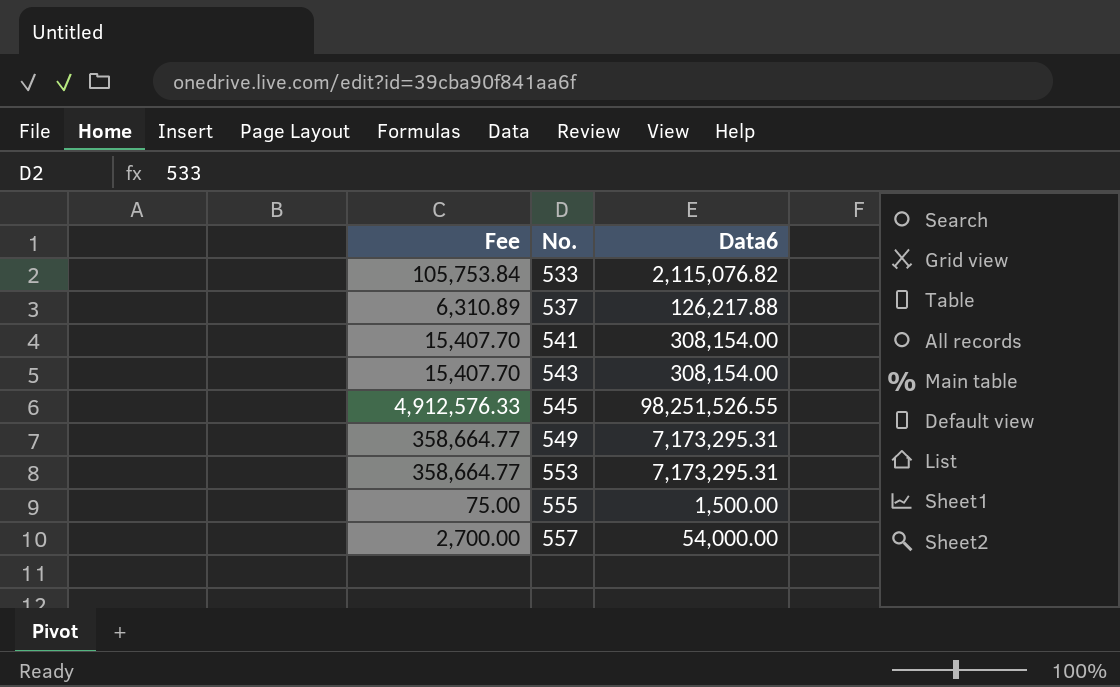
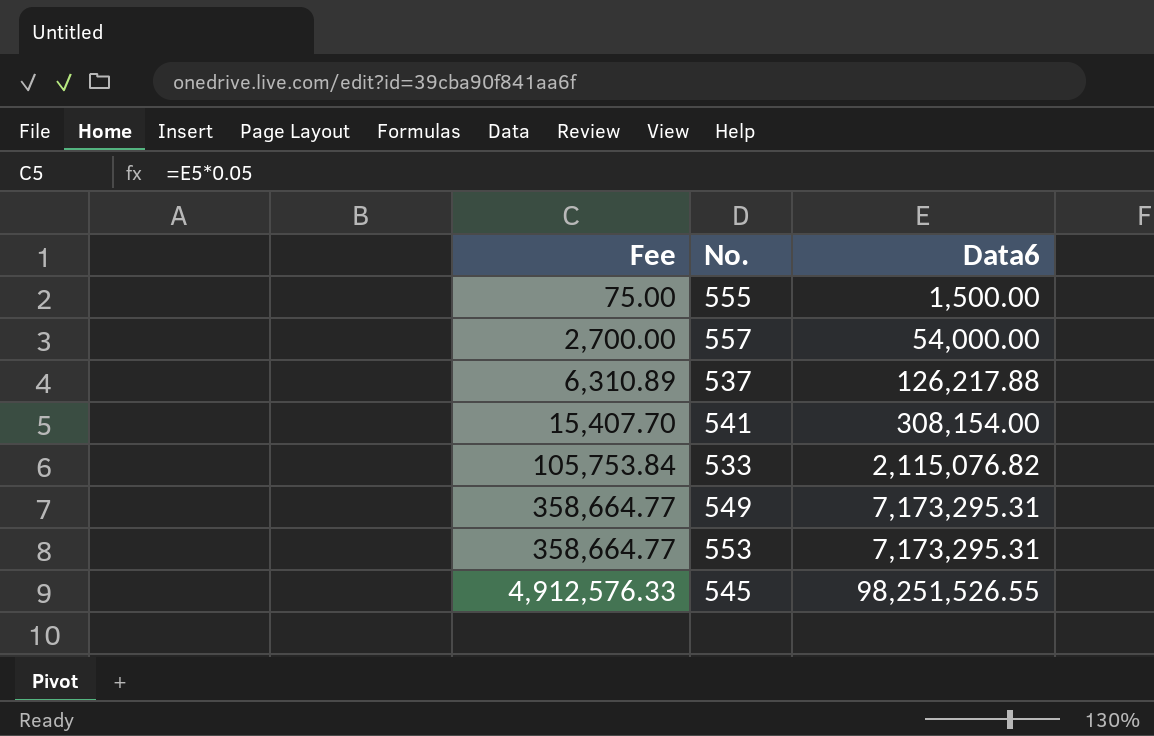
row order: No. ascending -> Fee ascending
row 543: 15,407.70 | 308,154.00 -> none

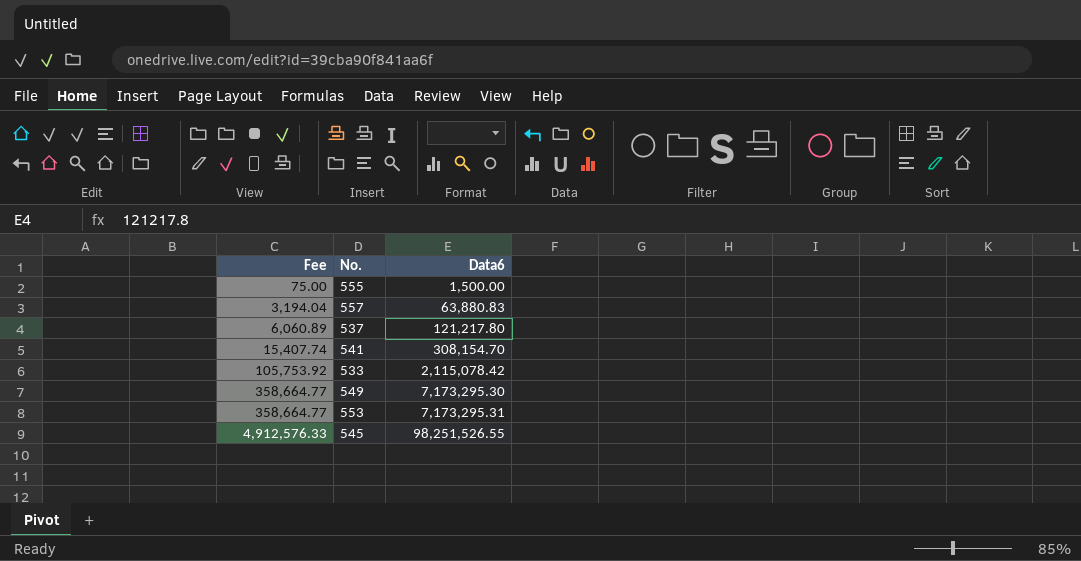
557 | Fee: 2,700.00 -> 3,194.04
557 | Data6: 54,000.00 -> 63,880.83
537 | Fee: 6,310.89 -> 6,060.89
537 | Data6: 126,217.88 -> 121,217.80
541 | Fee: 15,407.70 -> 15,407.74
541 | Data6: 308,154.00 -> 308,154.70
533 | Fee: 105,753.84 -> 105,753.92
533 | Data6: 2,115,076.82 -> 2,115,078.42
549 | Data6: 7,173,295.31 -> 7,173,295.30

